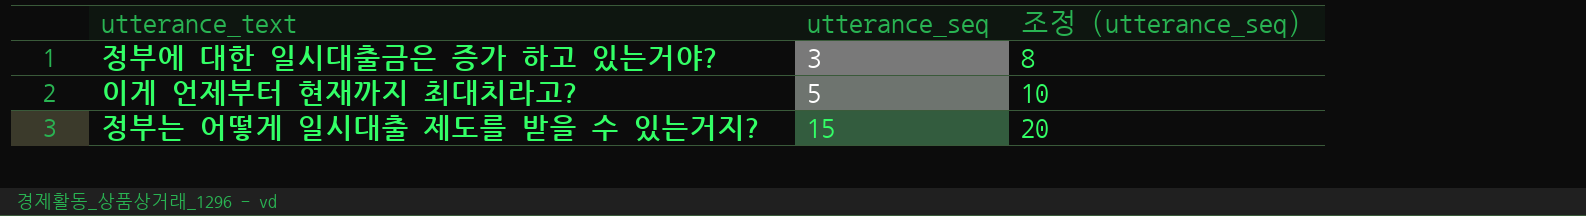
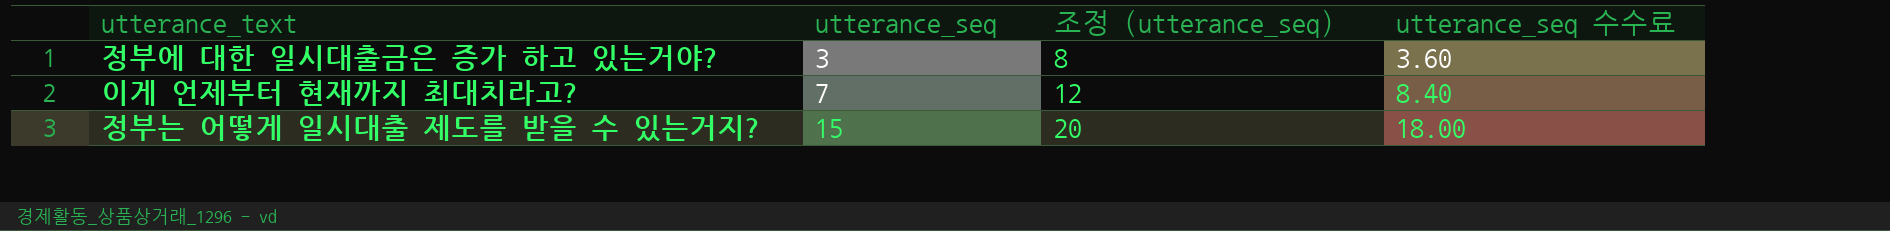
column utterance_seq 수수료 | formula: none -> [utterance_seq] * 1.2
이게 언제부터 현재까지 최대치라고? | utterance_seq: 5 -> 7
이게 언제부터 현재까지 최대치라고? | 조정 (utterance_seq): 10 -> 12

